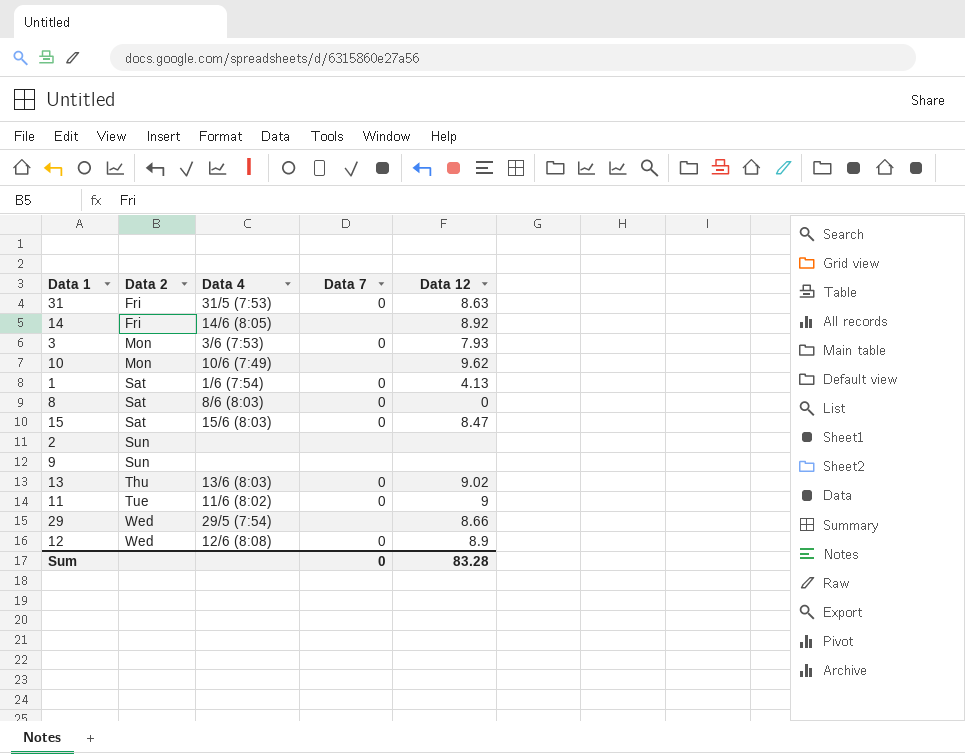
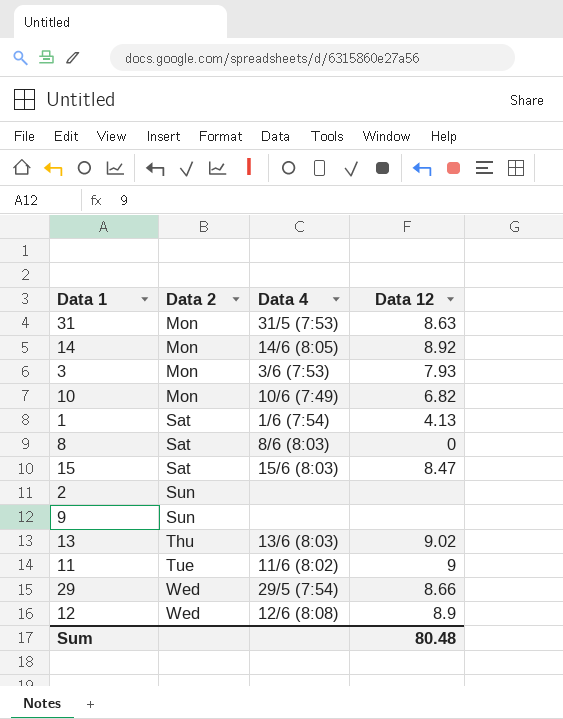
column Data 7 | position: 4 -> none
31 | Data 2: Fri -> Mon
14 | Data 2: Fri -> Mon
10 | Data 12: 9.62 -> 6.82
Sum | Data 12: 83.28 -> 80.48

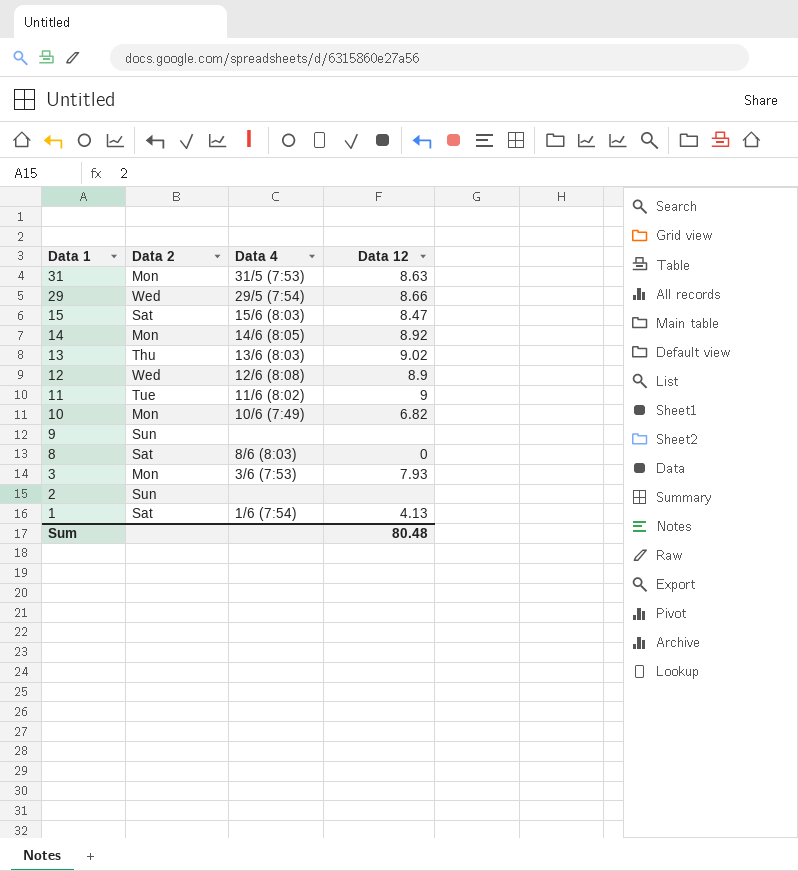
row order: Data 2 ascending -> Data 1 descending

